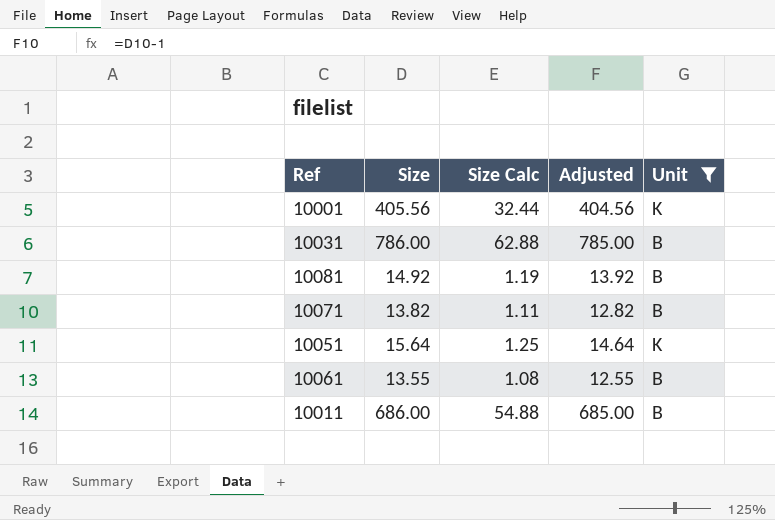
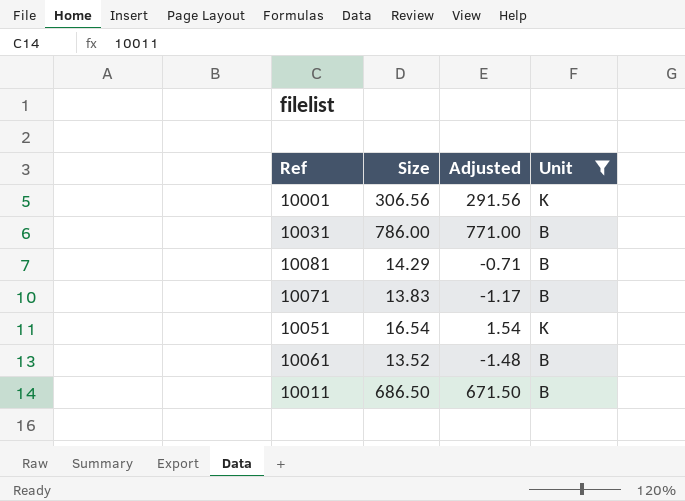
column Size Calc | formula: [Size] * 0.08 -> none
column Adjusted | formula: [Size] - 1 -> [Size] - 15
10001 | Size: 405.56 -> 306.56
10081 | Size: 14.92 -> 14.29
10071 | Size: 13.82 -> 13.83
10051 | Size: 15.64 -> 16.54
10061 | Size: 13.55 -> 13.52
10011 | Size: 686.00 -> 686.50

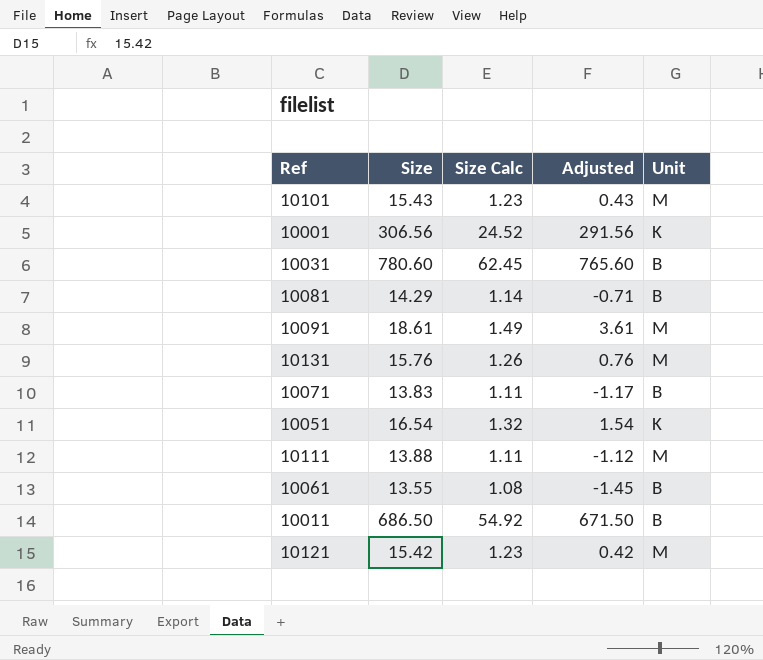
filter: Unit != M -> none
column Size Calc | formula: none -> [Size] * 0.08
10031 | Size: 786.00 -> 780.60
10031 | Adjusted: 771.00 -> 765.60
10061 | Size: 13.52 -> 13.55
10061 | Adjusted: -1.48 -> -1.45

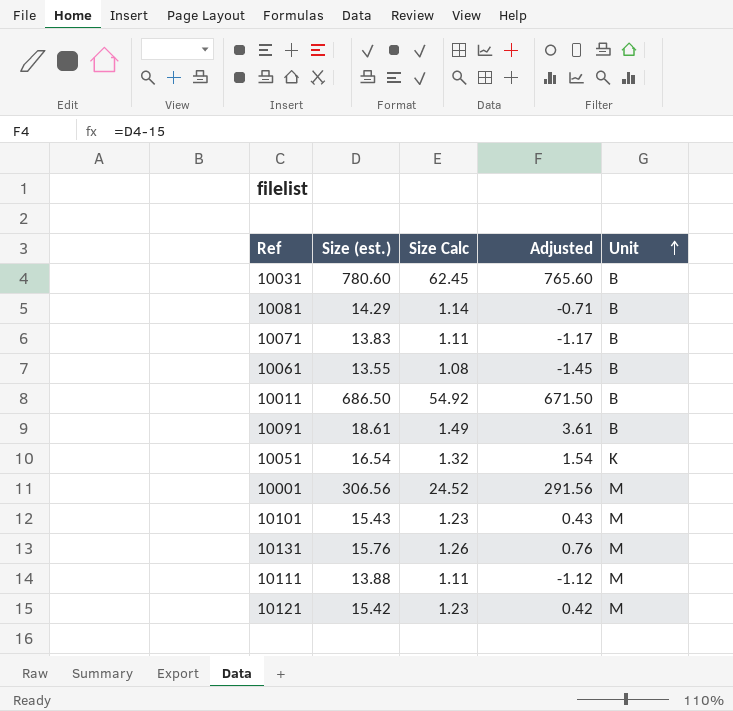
row order: none -> Unit ascending
column name: Size -> Size (est.)
10091 | Unit: M -> B
10001 | Unit: K -> M

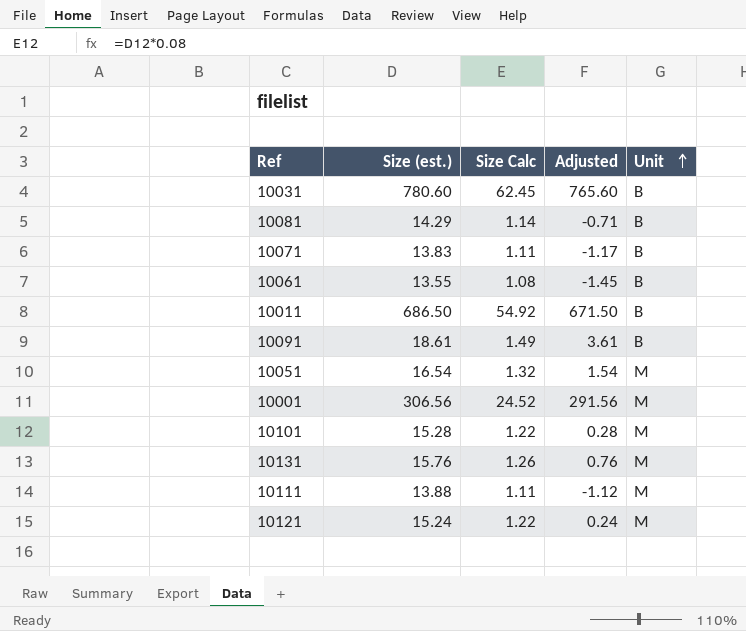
10051 | Unit: K -> M
10101 | Size (est.): 15.43 -> 15.28
10101 | Size Calc: 1.23 -> 1.22
10101 | Adjusted: 0.43 -> 0.28
10121 | Size (est.): 15.42 -> 15.24
10121 | Size Calc: 1.23 -> 1.22
10121 | Adjusted: 0.42 -> 0.24

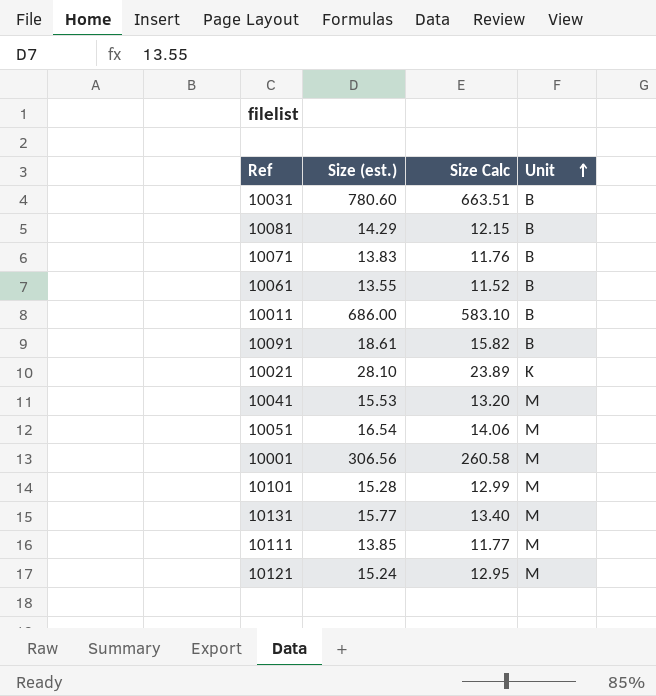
column Adjusted | formula: [Size (est.)] - 15 -> none
column Size Calc | formula: [Size (est.)] * 0.08 -> [Size (est.)] * 0.85
10011 | Size (est.): 686.50 -> 686.00
row 10021: none -> 28.10 | 23.89 | K
row 10041: none -> 15.53 | 13.20 | M
10131 | Size (est.): 15.76 -> 15.77
10111 | Size (est.): 13.88 -> 13.85

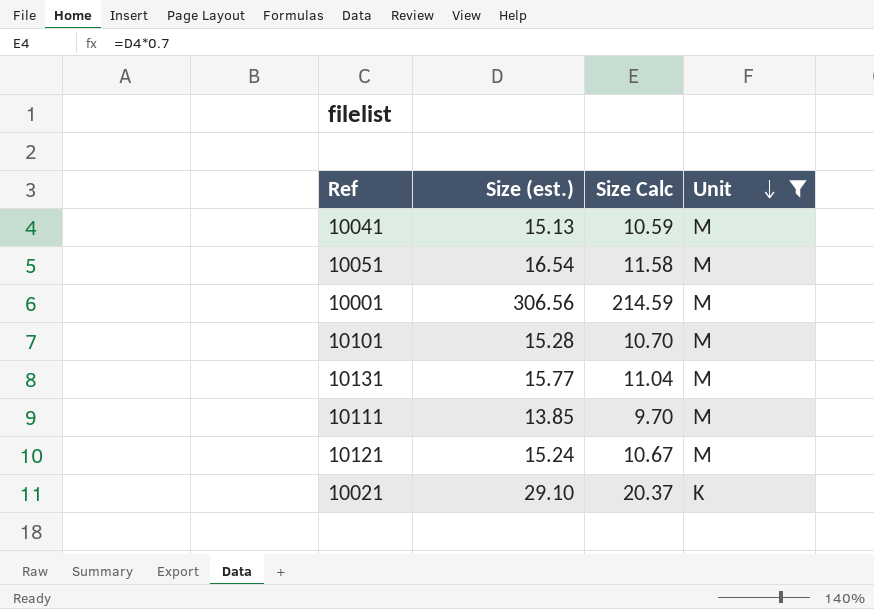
filter: none -> Unit != B
row order: Unit ascending -> Unit descending
column Size Calc | formula: [Size (est.)] * 0.85 -> [Size (est.)] * 0.7
10041 | Size (est.): 15.53 -> 15.13
10021 | Size (est.): 28.10 -> 29.10

